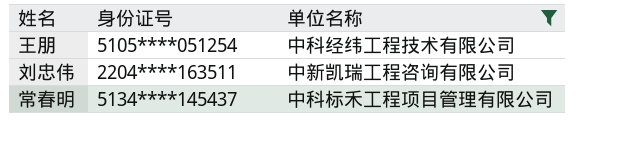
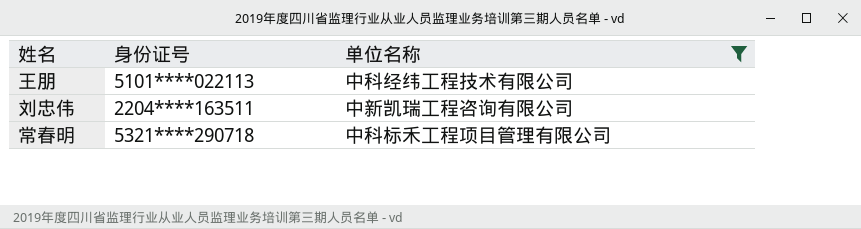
王朋 | 身份证号: 5105****051254 -> 5101****022113
常春明 | 身份证号: 5134****145437 -> 5321****290718

